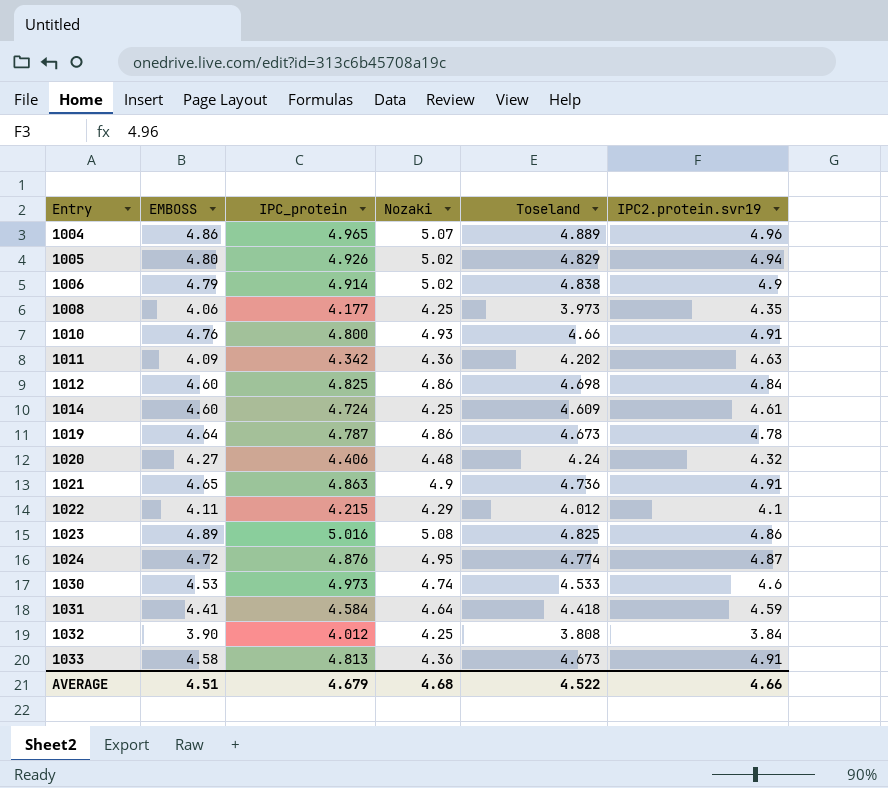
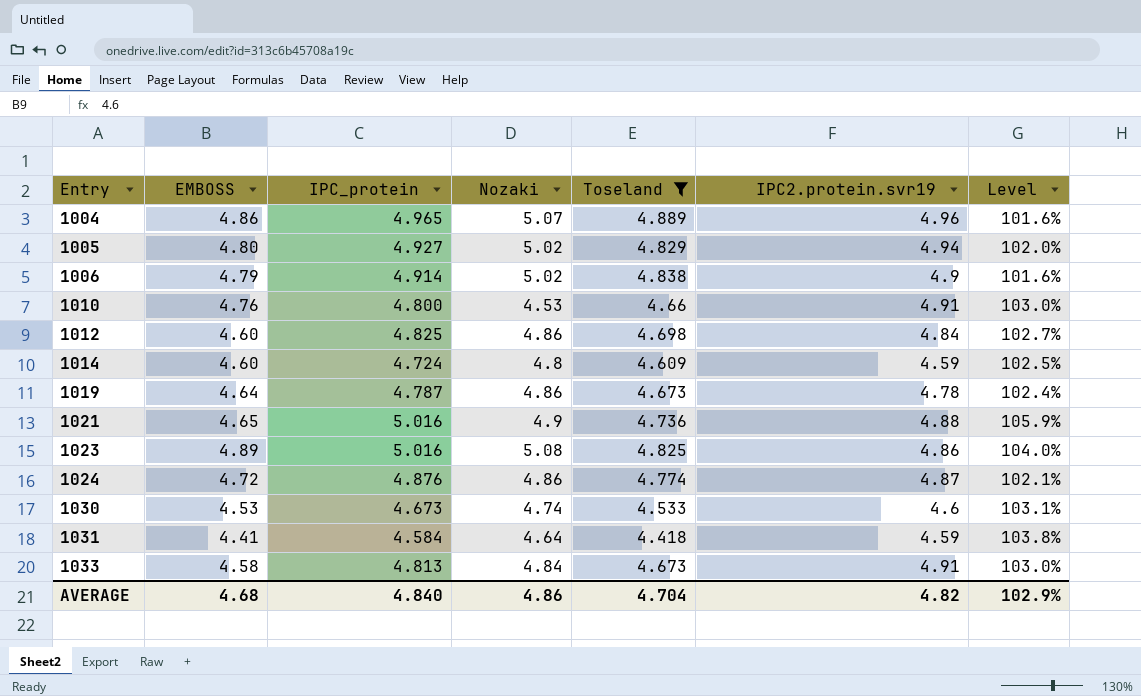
filter: none -> Toseland >= 4.418
column Level | formula: none -> [IPC_protein] / [Toseland]
1005 | IPC_protein: 4.926 -> 4.927
1010 | Nozaki: 4.93 -> 4.53
1014 | Nozaki: 4.25 -> 4.8
1014 | IPC2.protein.svr19: 4.61 -> 4.59
1021 | IPC_protein: 4.863 -> 5.016
1021 | IPC2.protein.svr19: 4.91 -> 4.88
1024 | Nozaki: 4.95 -> 4.86
1030 | IPC_protein: 4.973 -> 4.673
1033 | Nozaki: 4.36 -> 4.84
AVERAGE | EMBOSS: 4.51 -> 4.68
AVERAGE | IPC_protein: 4.679 -> 4.840
AVERAGE | Nozaki: 4.68 -> 4.86
AVERAGE | Toseland: 4.522 -> 4.704
AVERAGE | IPC2.protein.svr19: 4.66 -> 4.82

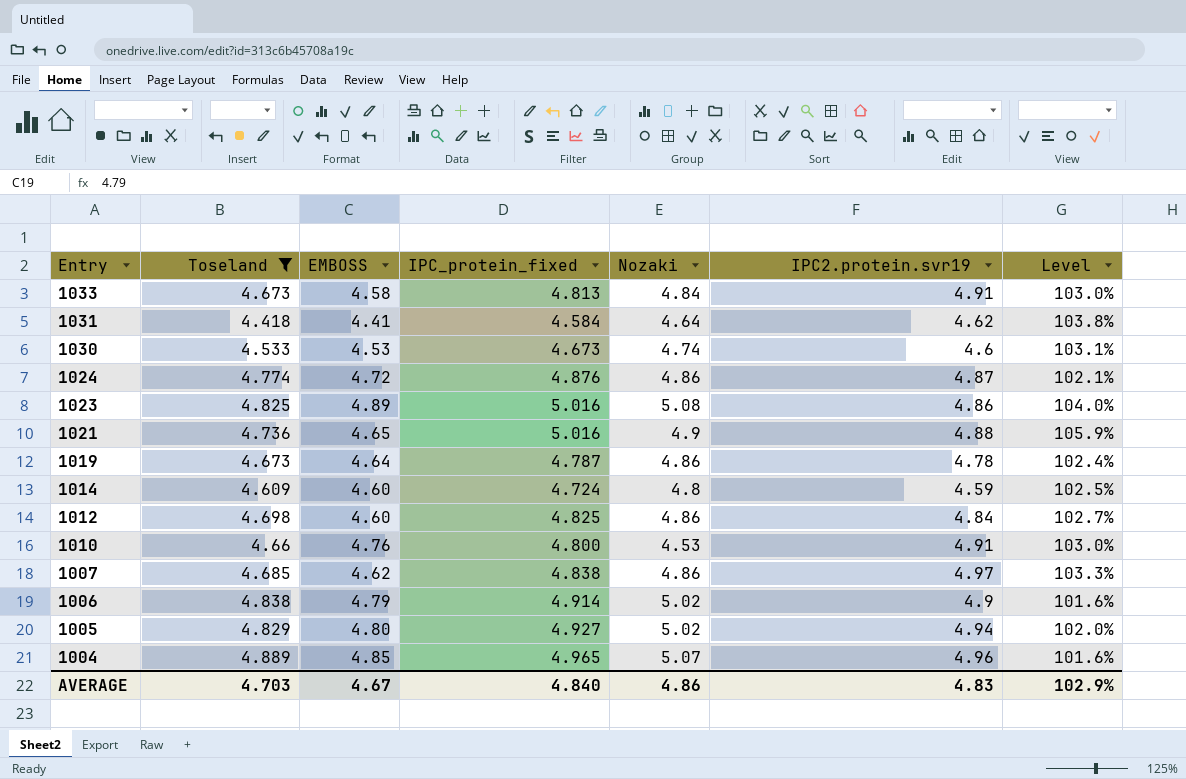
row order: Entry ascending -> Entry descending
column Toseland | position: 5 -> 2
column name: IPC_protein -> IPC_protein_fixed
1031 | IPC2.protein.svr19: 4.59 -> 4.62
row 1007: none -> 4.685 | 4.62 | 4.838 | 4.86 | 4.97 | 103.3%
1004 | EMBOSS: 4.86 -> 4.85
AVERAGE | Toseland: 4.704 -> 4.703
AVERAGE | EMBOSS: 4.68 -> 4.67
AVERAGE | IPC2.protein.svr19: 4.82 -> 4.83

